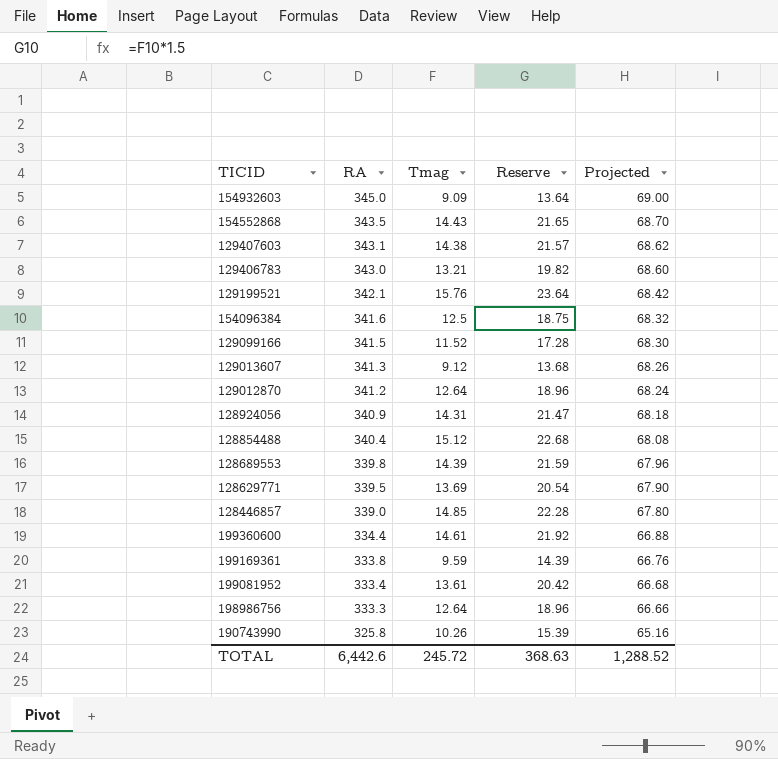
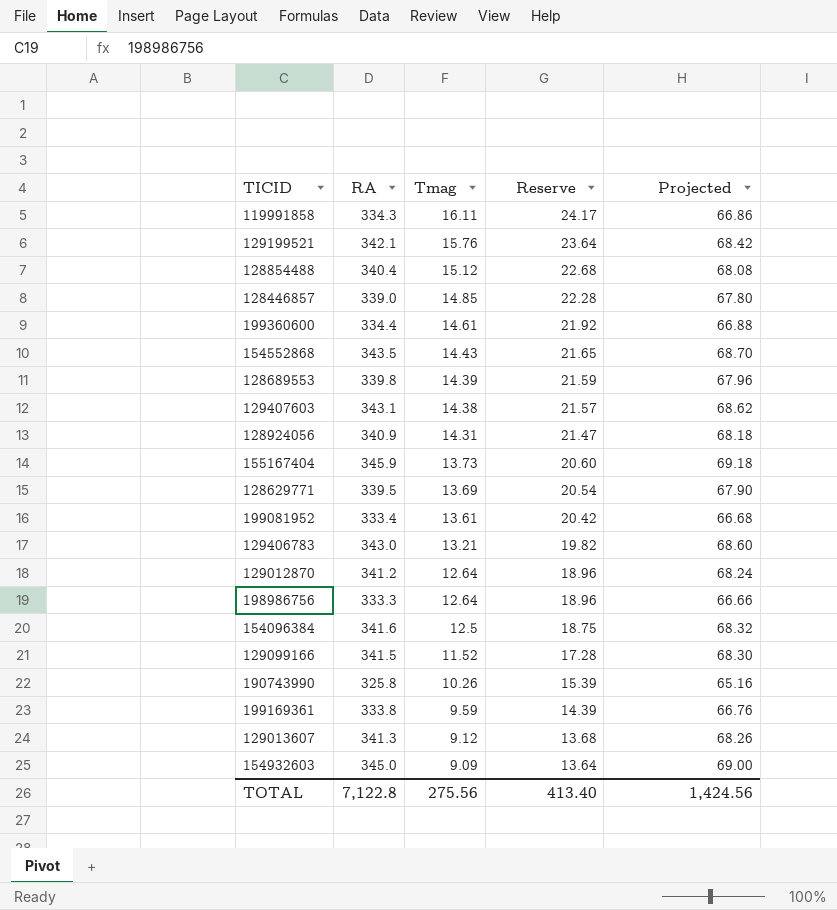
row order: RA descending -> Tmag descending
row 119991858: none -> 334.3 | 16.11 | 24.17 | 66.86
row 155167404: none -> 345.9 | 13.73 | 20.60 | 69.18
TOTAL | RA: 6,442.6 -> 7,122.8
TOTAL | Tmag: 245.72 -> 275.56
TOTAL | Reserve: 368.63 -> 413.40
TOTAL | Projected: 1,288.52 -> 1,424.56

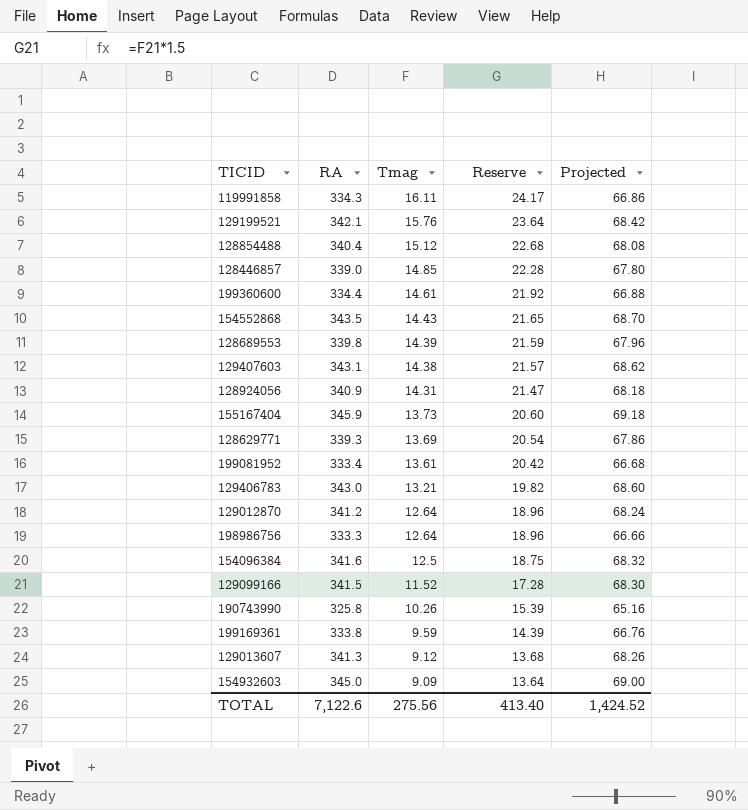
128629771 | RA: 339.5 -> 339.3
128629771 | Projected: 67.90 -> 67.86
TOTAL | RA: 7,122.8 -> 7,122.6
TOTAL | Projected: 1,424.56 -> 1,424.52

